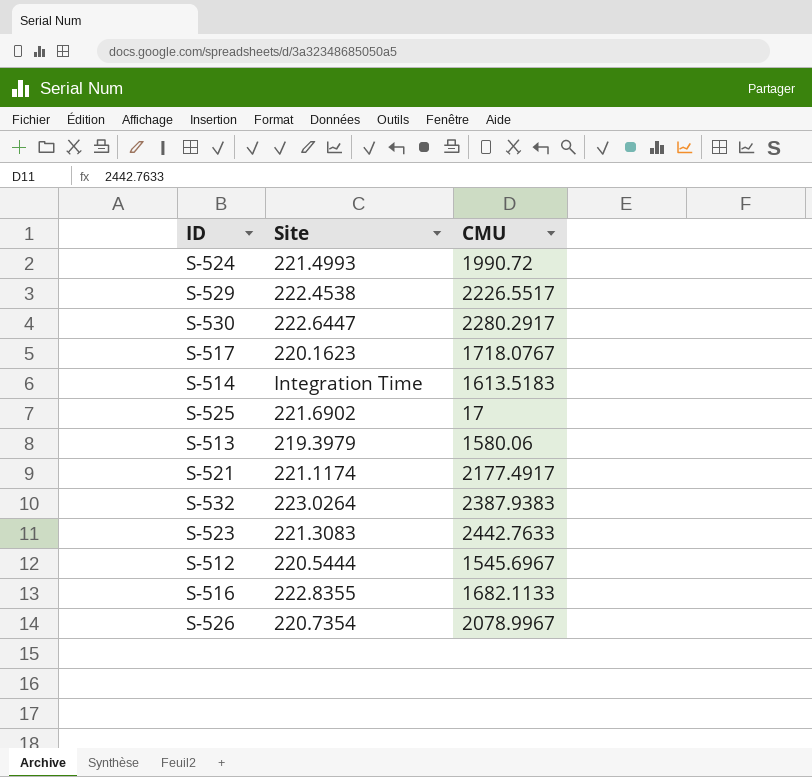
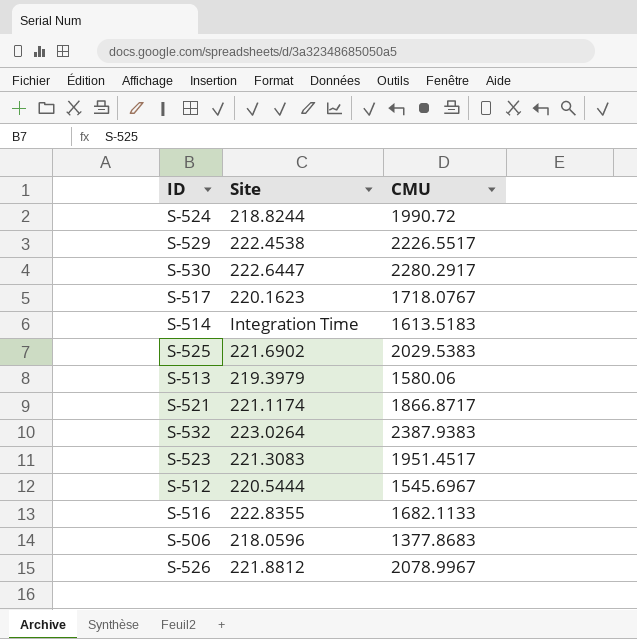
S-524 | Site: 221.4993 -> 218.8244
S-525 | CMU: 17 -> 2029.5383
S-521 | CMU: 2177.4917 -> 1866.8717
S-523 | CMU: 2442.7633 -> 1951.4517
row S-506: none -> 218.0596 | 1377.8683
S-526 | Site: 220.7354 -> 221.8812

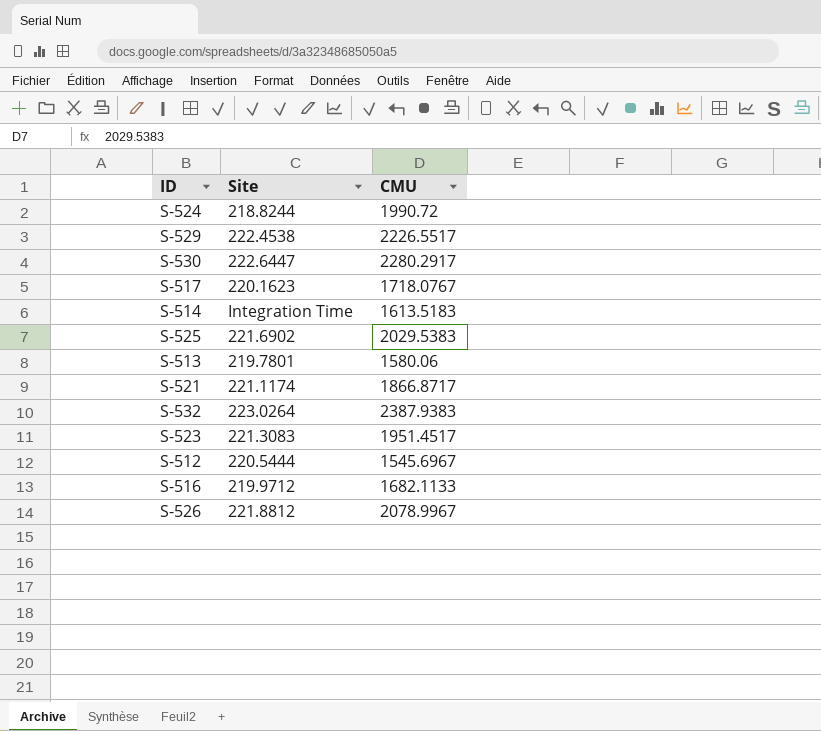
row S-506: 218.0596 | 1377.8683 -> none
S-513 | Site: 219.3979 -> 219.7801
S-516 | Site: 222.8355 -> 219.9712

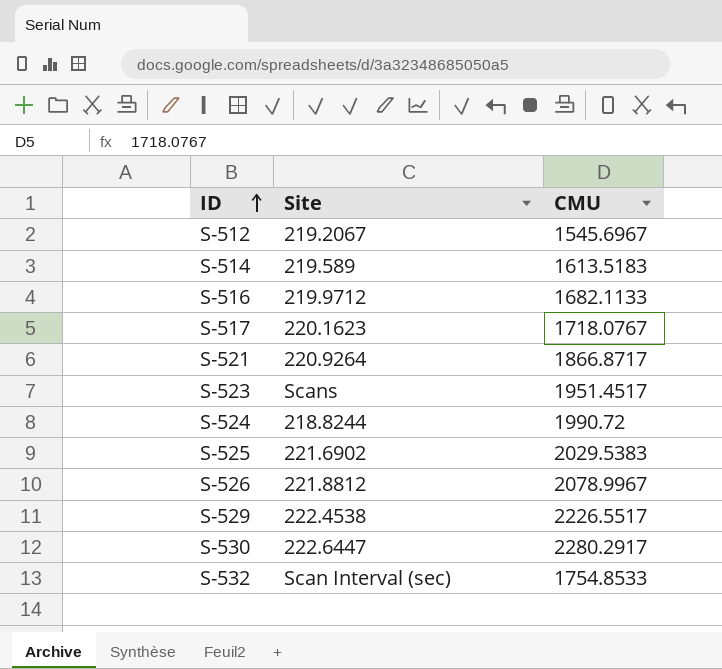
row order: none -> ID ascending
row S-513: 219.7801 | 1580.06 -> none
S-512 | Site: 220.5444 -> 219.2067
S-514 | Site: Integration Time -> 219.589
S-521 | Site: 221.1174 -> 220.9264
S-523 | Site: 221.3083 -> Scans
S-532 | Site: 223.0264 -> Scan Interval (sec)
S-532 | CMU: 2387.9383 -> 1754.8533

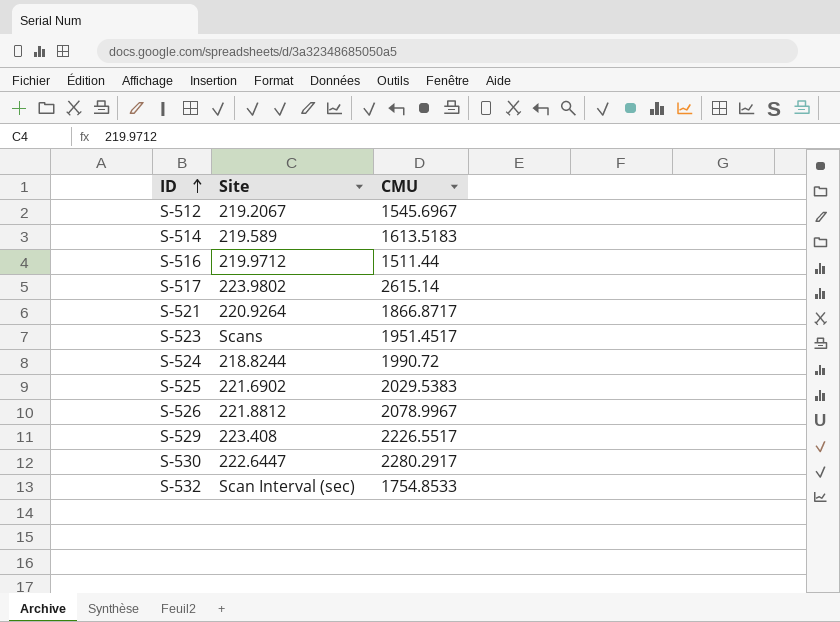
S-516 | CMU: 1682.1133 -> 1511.44
S-517 | Site: 220.1623 -> 223.9802
S-517 | CMU: 1718.0767 -> 2615.14
S-529 | Site: 222.4538 -> 223.408

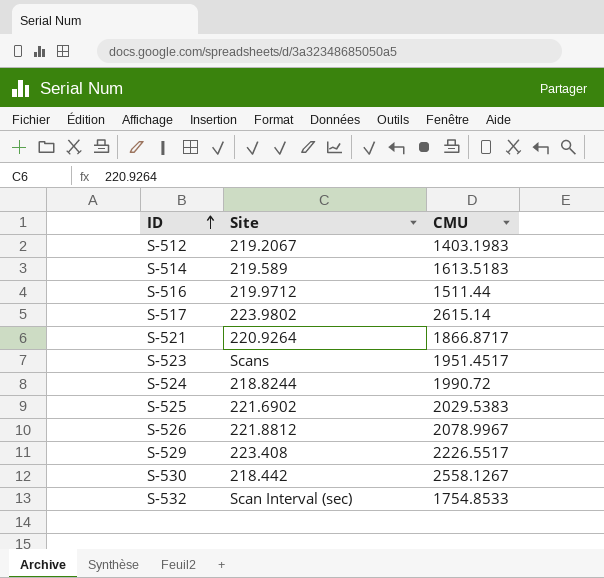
S-512 | CMU: 1545.6967 -> 1403.1983
S-530 | Site: 222.6447 -> 218.442
S-530 | CMU: 2280.2917 -> 2558.1267

